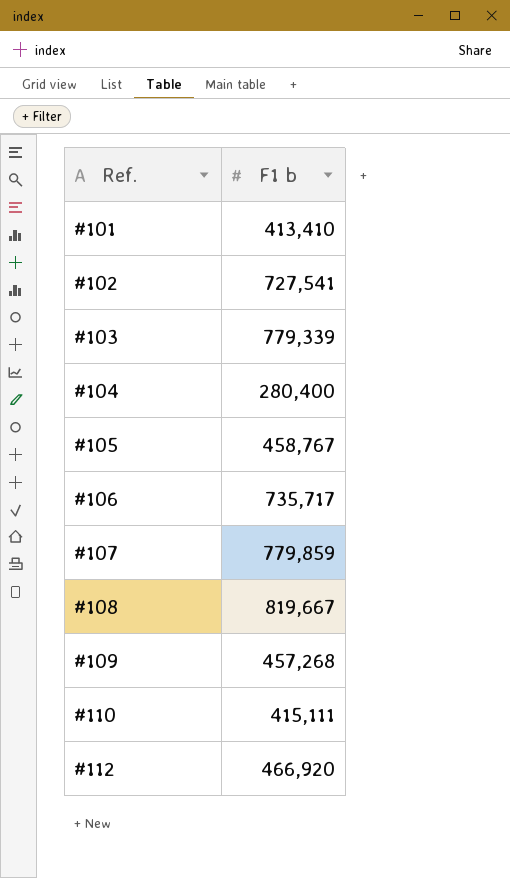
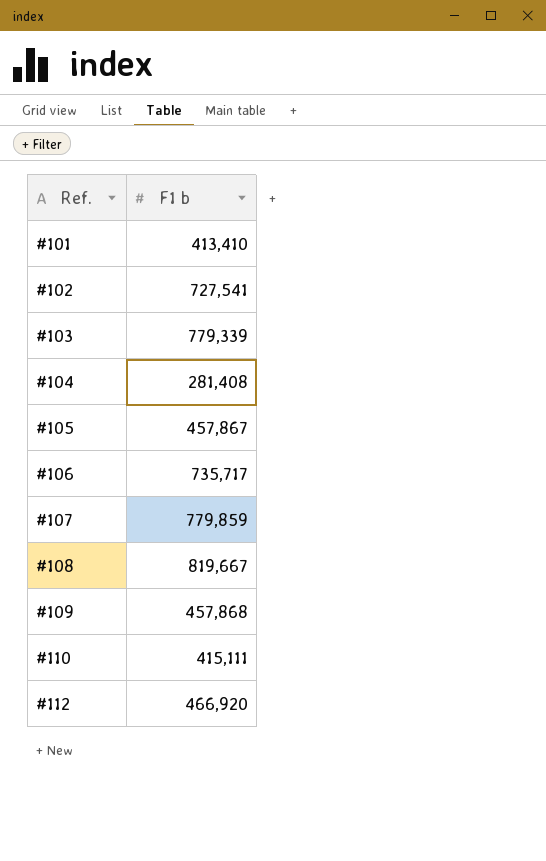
#104 | F1 b: 280,400 -> 281,408
#105 | F1 b: 458,767 -> 457,867
#109 | F1 b: 457,268 -> 457,868

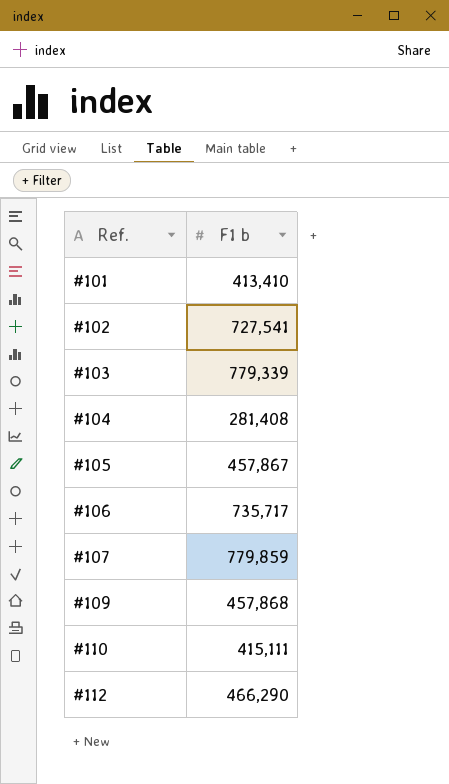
row #108: 819,667 -> none
#112 | F1 b: 466,920 -> 466,290

